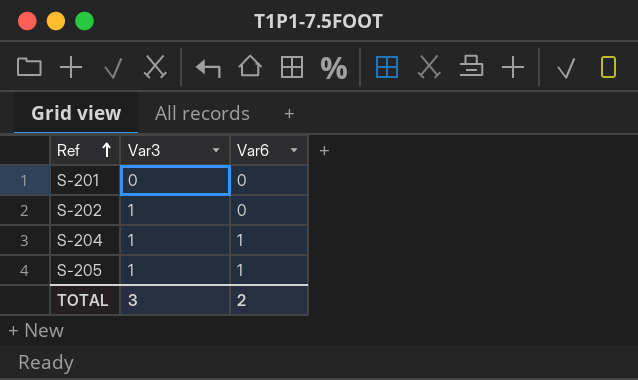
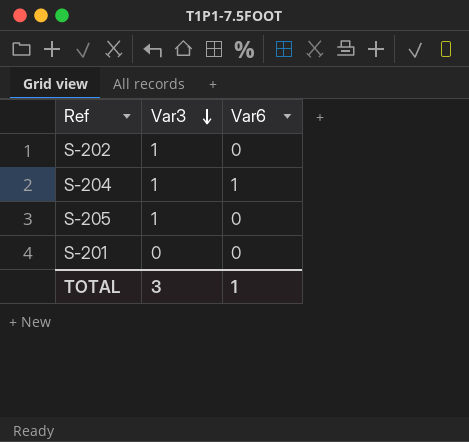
row order: Ref ascending -> Var3 descending
S-205 | Var6: 1 -> 0
TOTAL | Var6: 2 -> 1

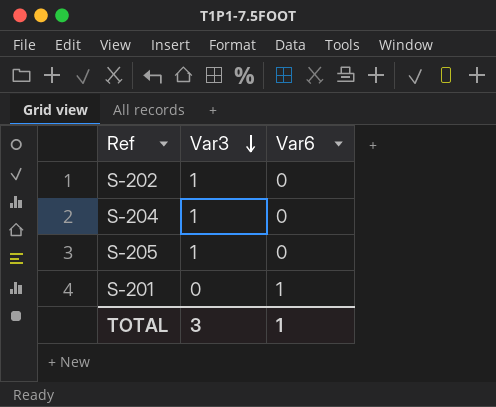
S-204 | Var6: 1 -> 0
S-201 | Var6: 0 -> 1

